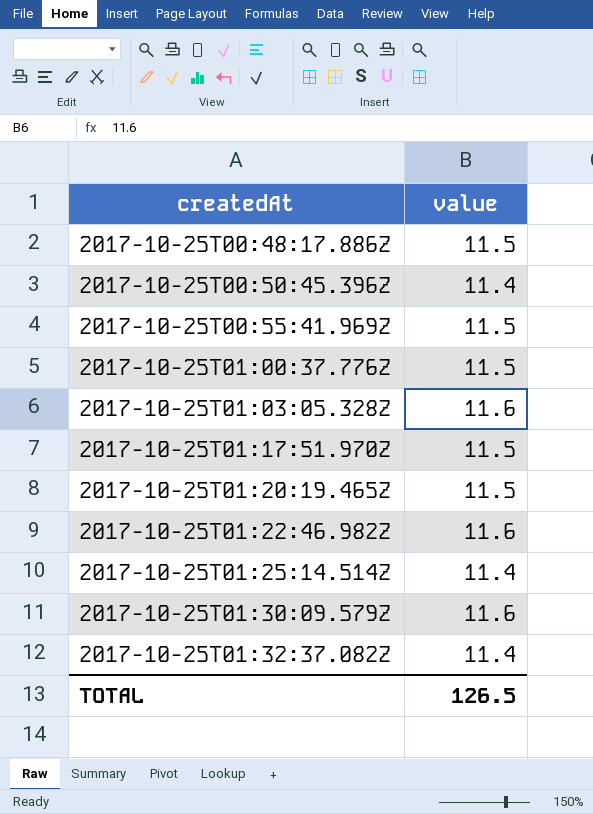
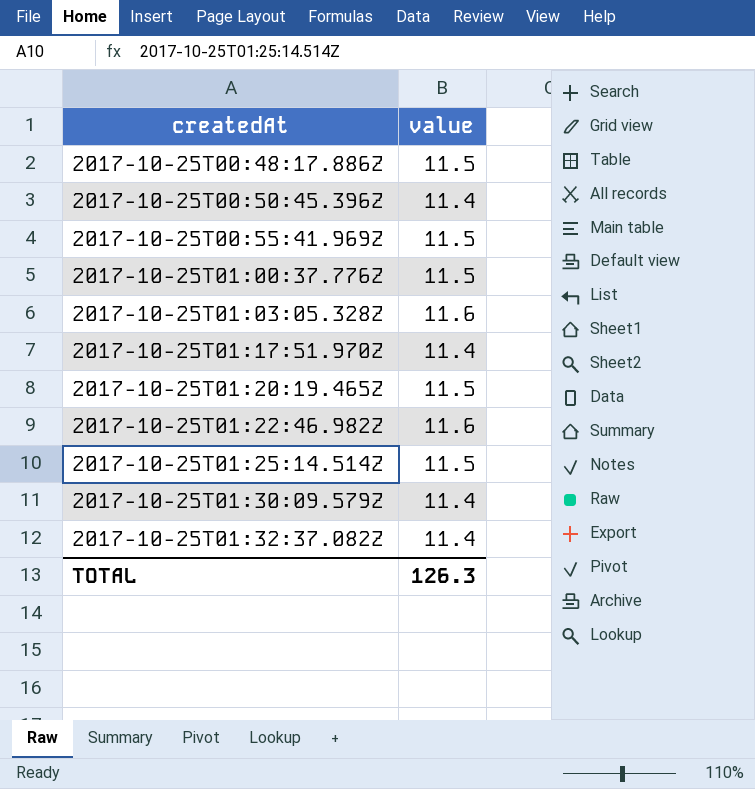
2017-10-25T01:17:51.970Z | value: 11.5 -> 11.4
2017-10-25T01:25:14.514Z | value: 11.4 -> 11.5
2017-10-25T01:30:09.579Z | value: 11.6 -> 11.4
TOTAL | value: 126.5 -> 126.3

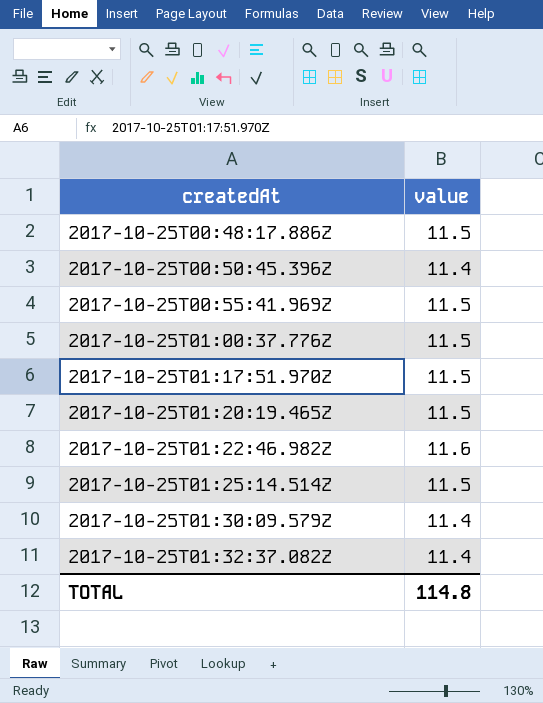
row 2017-10-25T01:03:05.328Z: 11.6 -> none
2017-10-25T01:17:51.970Z | value: 11.4 -> 11.5
TOTAL | value: 126.3 -> 114.8

